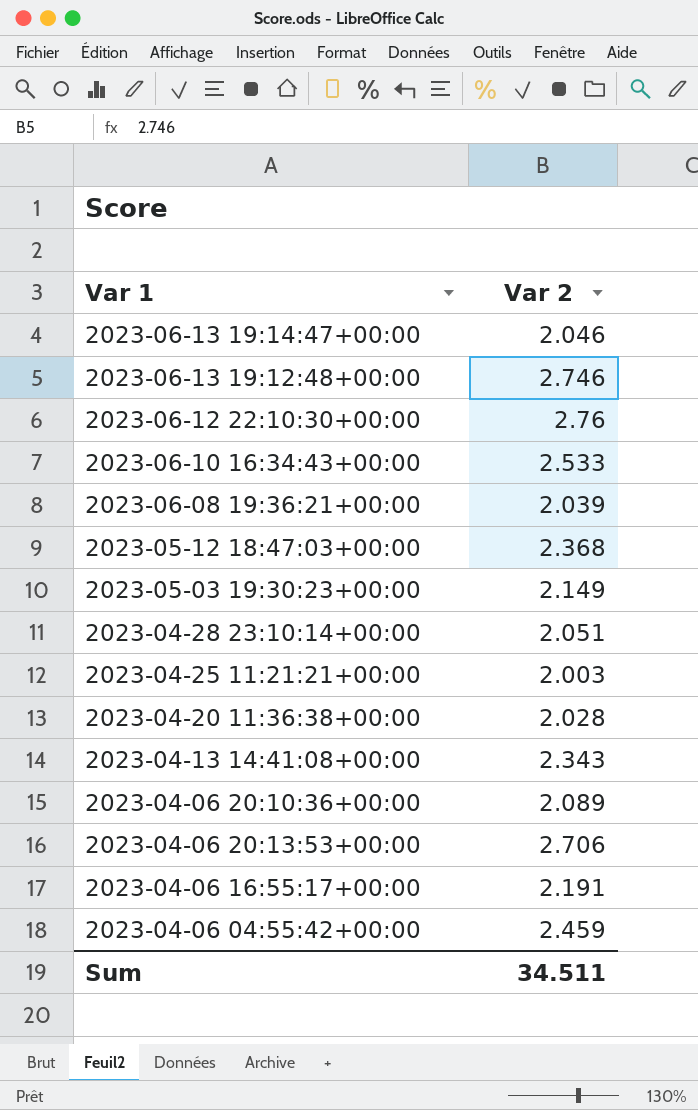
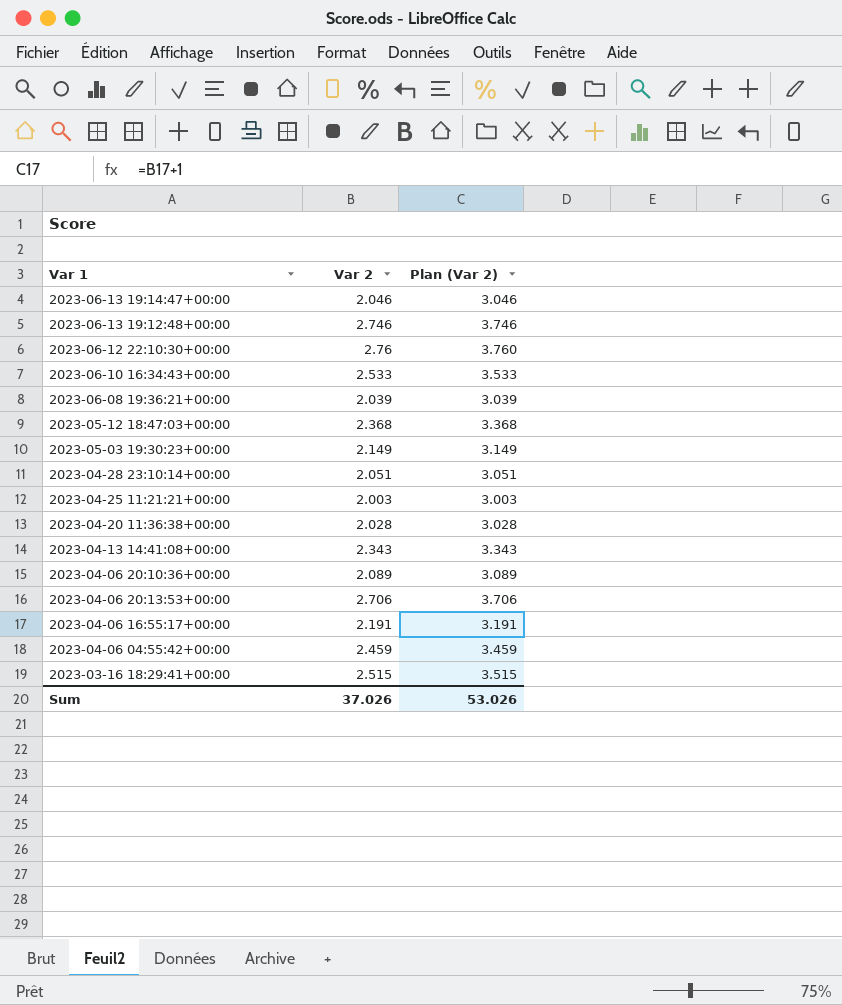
column Plan (Var 2) | formula: none -> [Var 2] + 1
row 2023-03-16 18:29:41+00:00: none -> 2.515 | 3.515
Sum | Var 2: 34.511 -> 37.026

